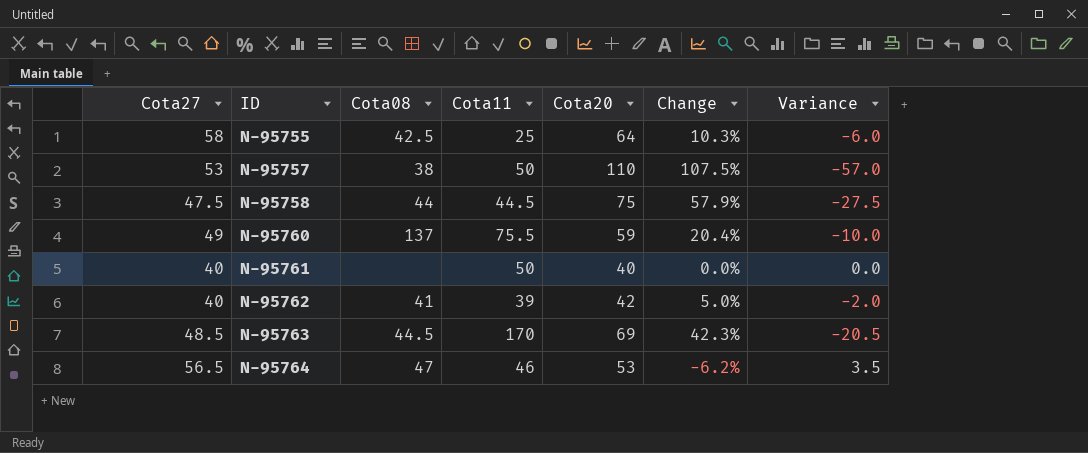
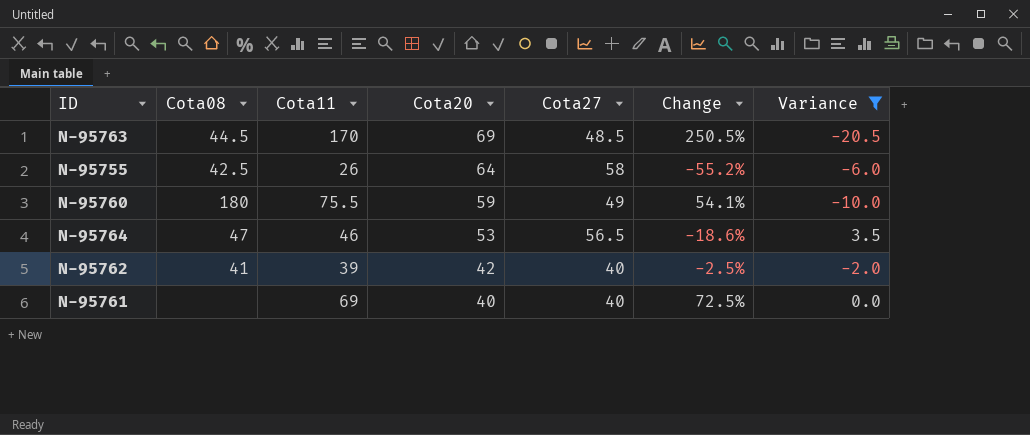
filter: none -> Variance >= -20.5
row order: ID ascending -> Cota20 descending
column Cota27 | position: 1 -> 5
column Change | formula: ([Cota20] - [Cota27]) / [Cota27] -> ([Cota11] - [Cota27]) / [Cota27]
N-95755 | Cota11: 25 -> 26
N-95760 | Cota08: 137 -> 180
N-95761 | Cota11: 50 -> 69

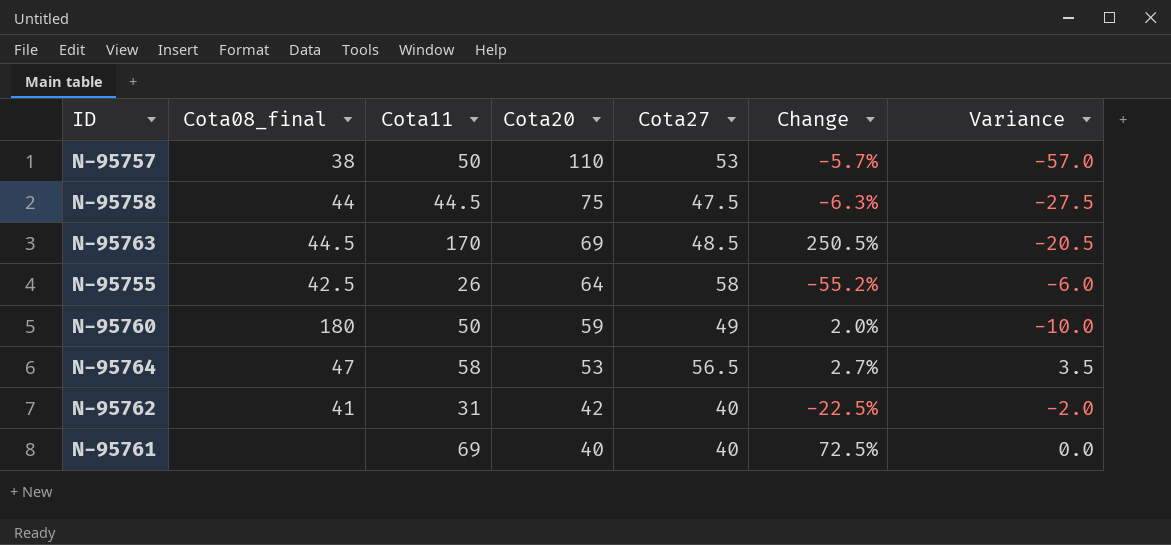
filter: Variance >= -20.5 -> none
column name: Cota08 -> Cota08_final
N-95760 | Cota11: 75.5 -> 50
N-95760 | Change: 54.1% -> 2.0%
N-95764 | Cota11: 46 -> 58
N-95764 | Change: -18.6% -> 2.7%
N-95762 | Cota11: 39 -> 31
N-95762 | Change: -2.5% -> -22.5%

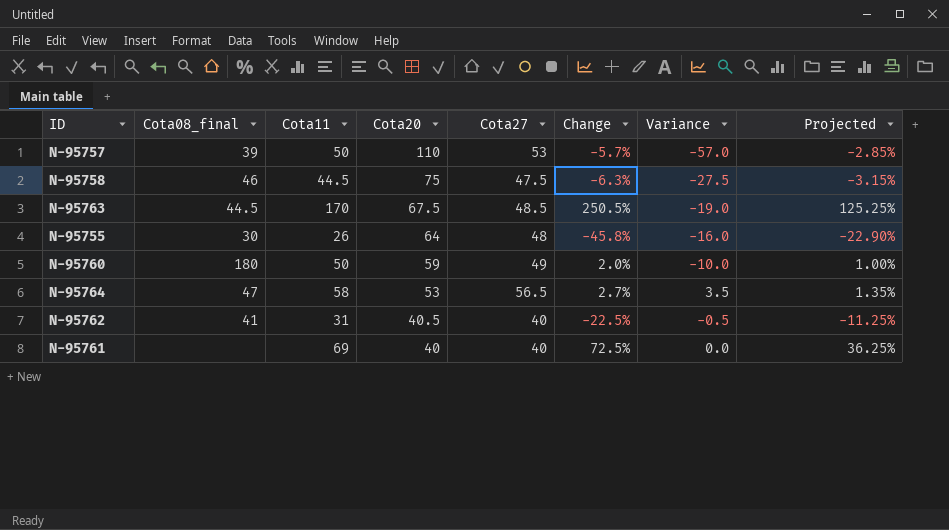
column Projected | formula: none -> [Change] * 0.5
N-95757 | Cota08_final: 38 -> 39
N-95758 | Cota08_final: 44 -> 46
N-95763 | Cota20: 69 -> 67.5
N-95763 | Variance: -20.5 -> -19.0
N-95755 | Cota08_final: 42.5 -> 30
N-95755 | Cota27: 58 -> 48
N-95755 | Change: -55.2% -> -45.8%
N-95755 | Variance: -6.0 -> -16.0
N-95762 | Cota20: 42 -> 40.5
N-95762 | Variance: -2.0 -> -0.5

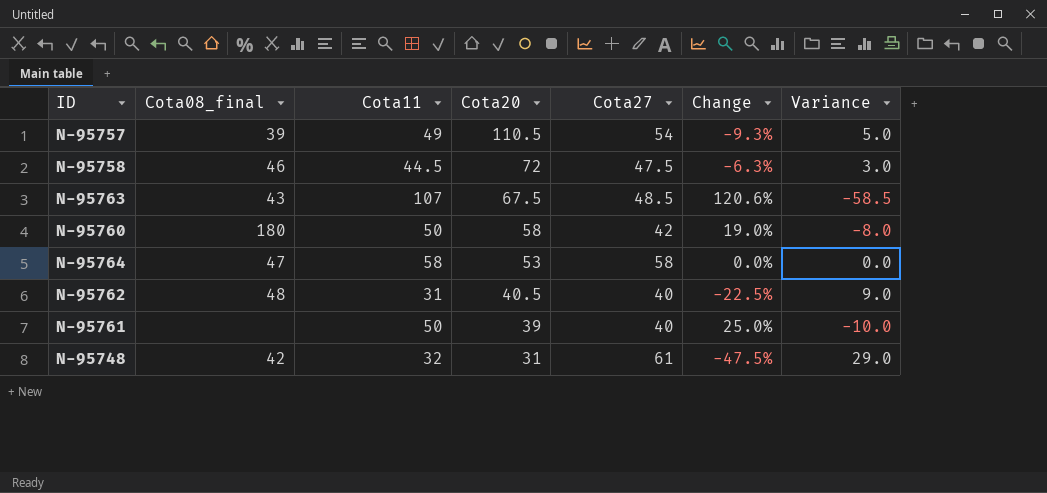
column Projected | formula: [Change] * 0.5 -> none
column Variance | formula: [Cota27] - [Cota20] -> [Cota27] - [Cota11]
row N-95755: 30 | 26 | 64 | 48 | -45.8% | -16.0 | -22.90% -> none
N-95757 | Cota11: 50 -> 49
N-95757 | Cota20: 110 -> 110.5
N-95757 | Cota27: 53 -> 54
N-95757 | Change: -5.7% -> -9.3%
N-95758 | Cota20: 75 -> 72
N-95763 | Cota08_final: 44.5 -> 43
N-95763 | Cota11: 170 -> 107
N-95763 | Change: 250.5% -> 120.6%
N-95760 | Cota20: 59 -> 58
N-95760 | Cota27: 49 -> 42
N-95760 | Change: 2.0% -> 19.0%
N-95764 | Cota27: 56.5 -> 58
N-95764 | Change: 2.7% -> 0.0%
N-95762 | Cota08_final: 41 -> 48
N-95761 | Cota11: 69 -> 50
N-95761 | Cota20: 40 -> 39
N-95761 | Change: 72.5% -> 25.0%
row N-95748: none -> 42 | 32 | 31 | 61 | -47.5% | 29.0

